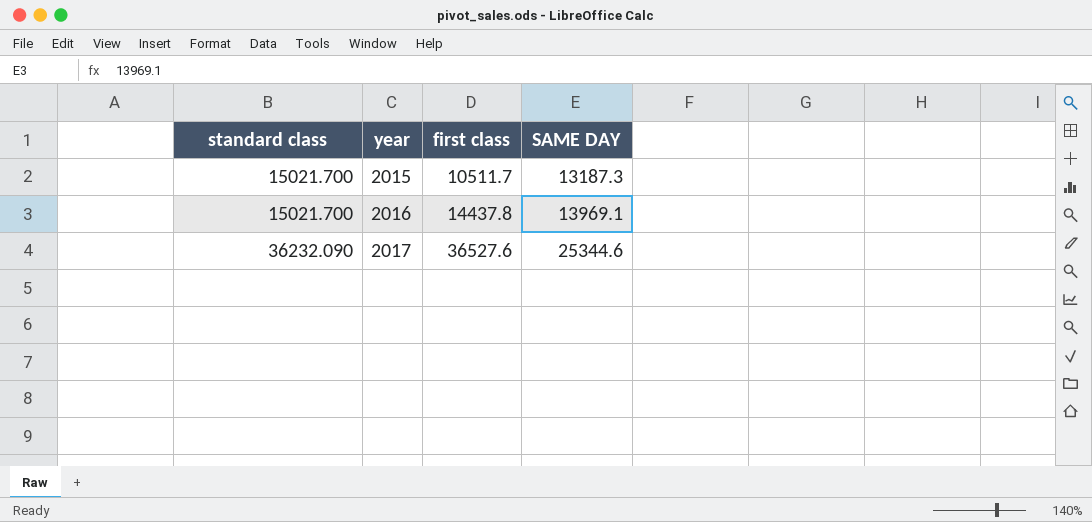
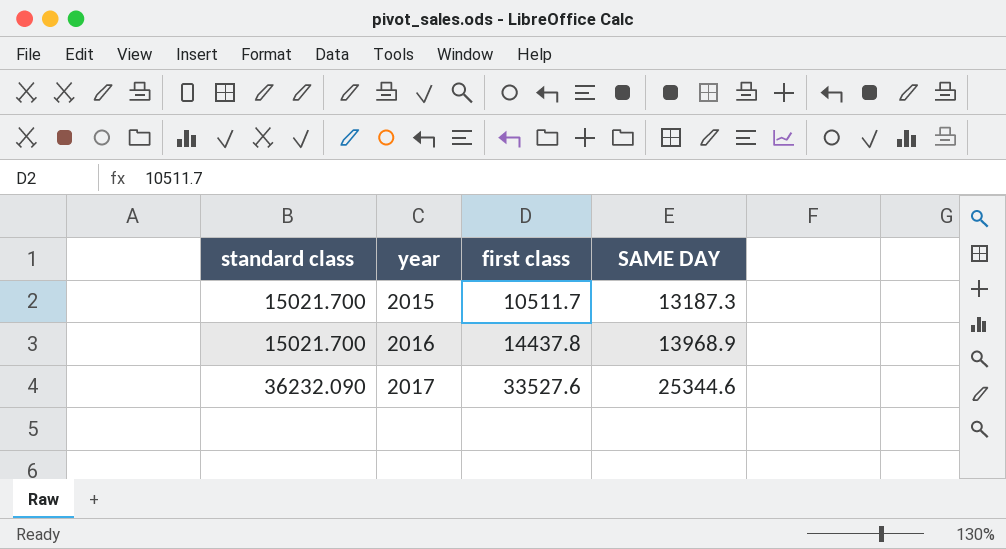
2016 | SAME DAY: 13969.1 -> 13968.9
2017 | first class: 36527.6 -> 33527.6

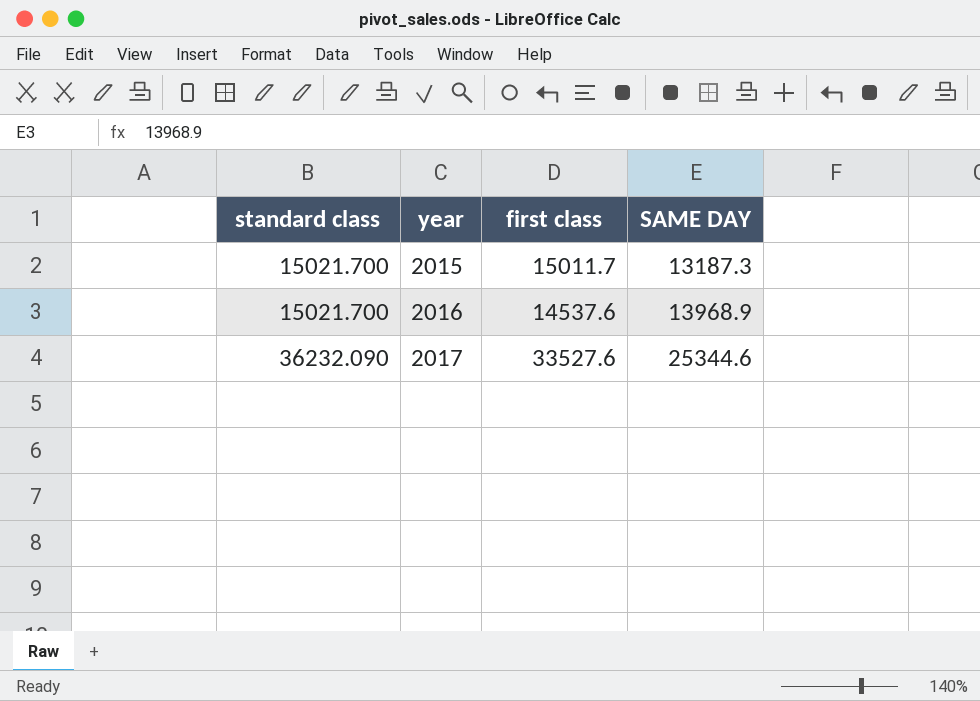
2015 | first class: 10511.7 -> 15011.7
2016 | first class: 14437.8 -> 14537.6

